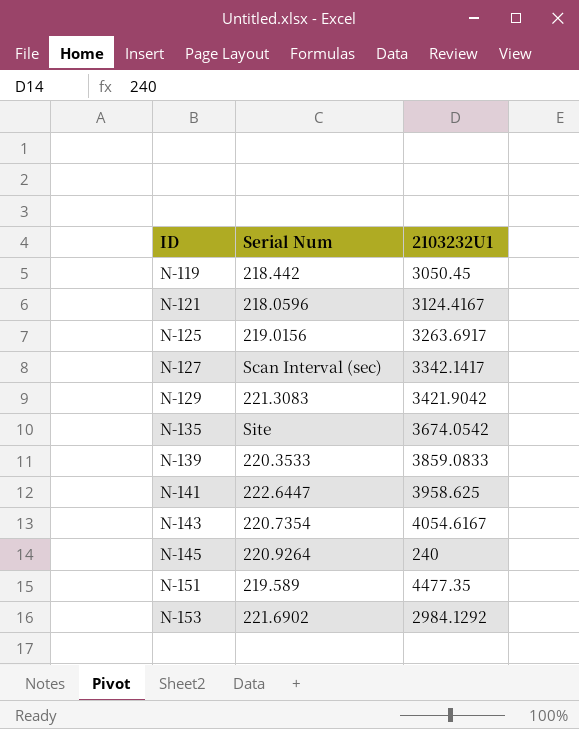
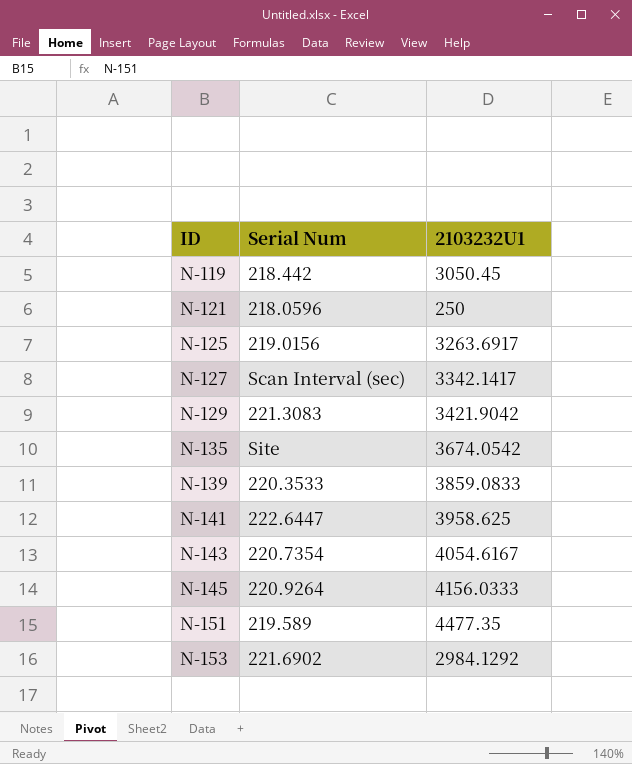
N-121 | 2103232U1: 3124.4167 -> 250
N-145 | 2103232U1: 240 -> 4156.0333

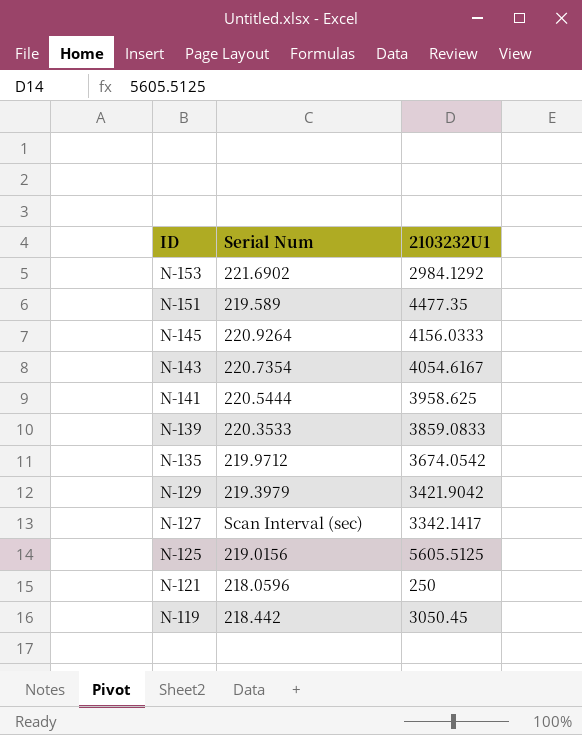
row order: ID ascending -> ID descending
N-141 | Serial Num: 222.6447 -> 220.5444
N-135 | Serial Num: Site -> 219.9712
N-129 | Serial Num: 221.3083 -> 219.3979
N-125 | 2103232U1: 3263.6917 -> 5605.5125

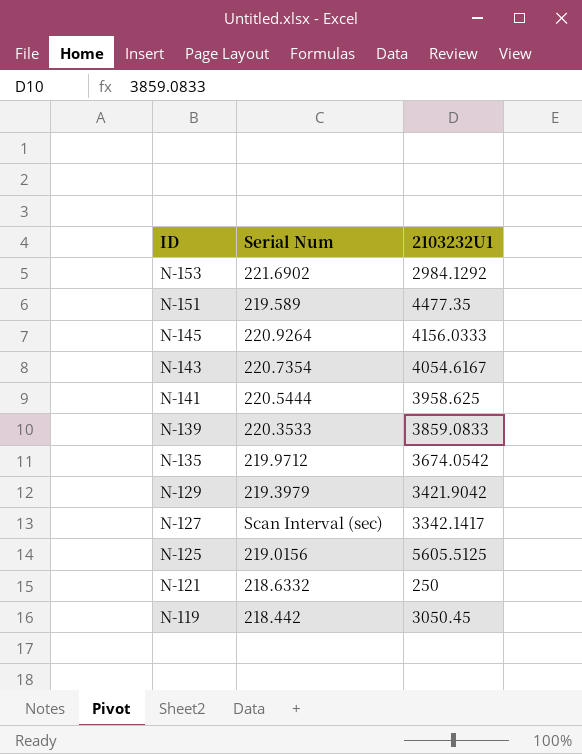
N-121 | Serial Num: 218.0596 -> 218.6332

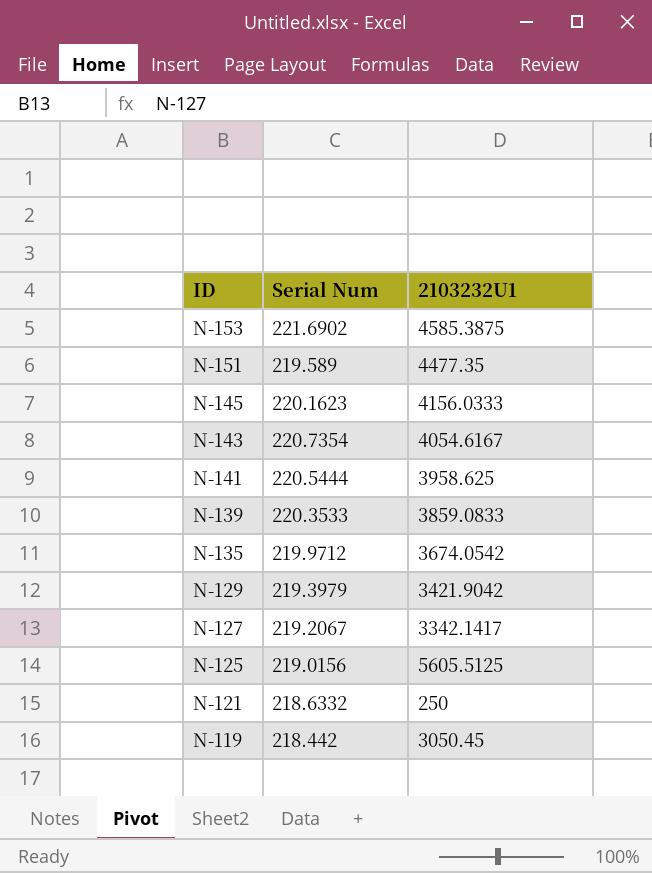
N-153 | 2103232U1: 2984.1292 -> 4585.3875
N-145 | Serial Num: 220.9264 -> 220.1623
N-127 | Serial Num: Scan Interval (sec) -> 219.2067

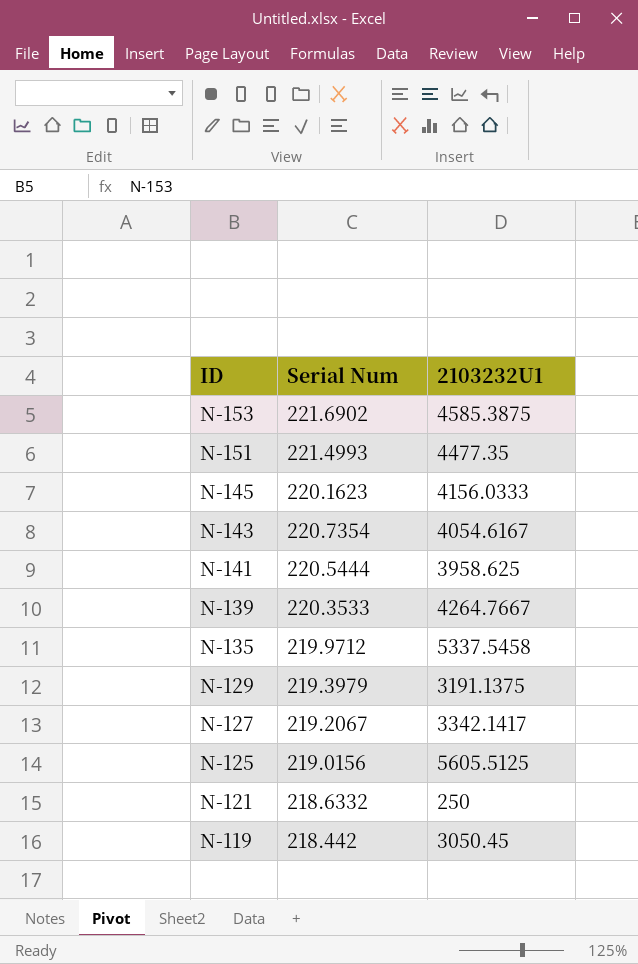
N-151 | Serial Num: 219.589 -> 221.4993
N-139 | 2103232U1: 3859.0833 -> 4264.7667
N-135 | 2103232U1: 3674.0542 -> 5337.5458
N-129 | 2103232U1: 3421.9042 -> 3191.1375

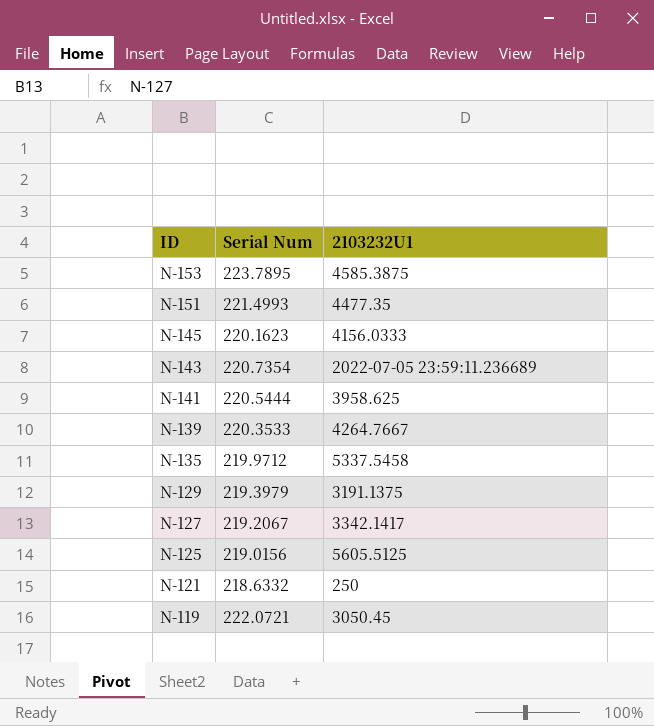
N-153 | Serial Num: 221.6902 -> 223.7895
N-143 | 2103232U1: 4054.6167 -> 2022-07-05 23:59:11.236689
N-119 | Serial Num: 218.442 -> 222.0721

